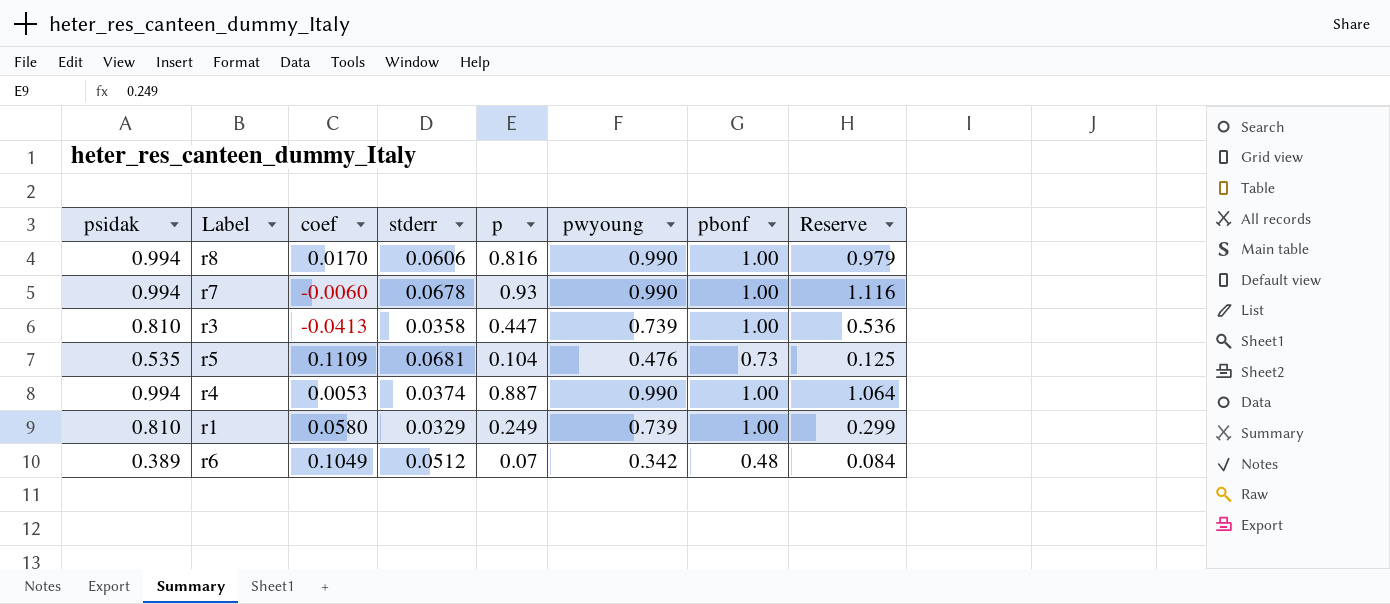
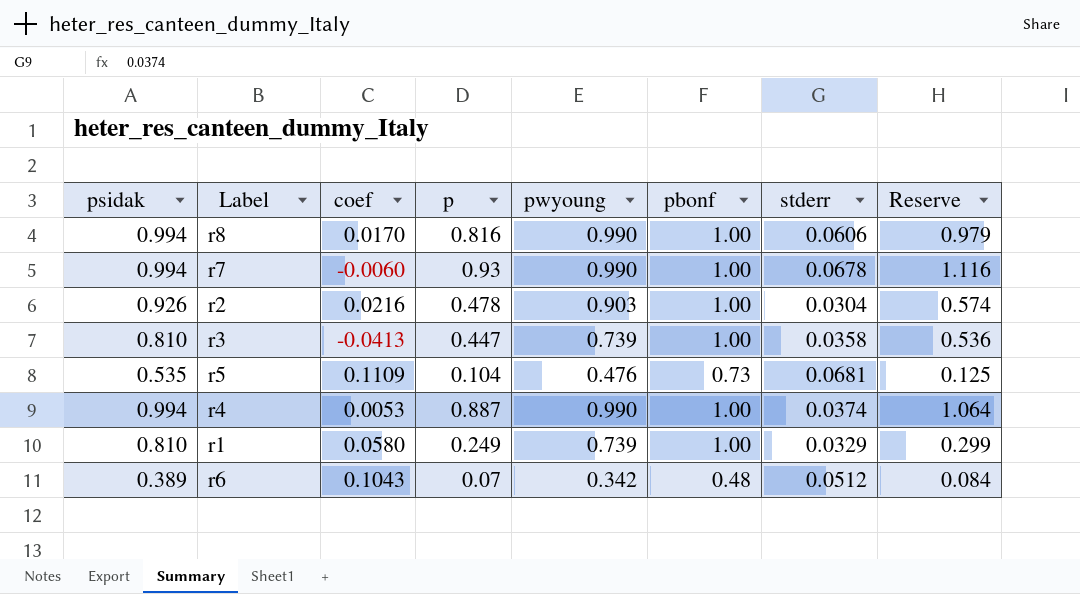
column stderr | position: 4 -> 7
row r2: none -> 0.926 | 0.0216 | 0.478 | 0.903 | 1.00 | 0.0304 | 0.574
r6 | coef: 0.1049 -> 0.1043

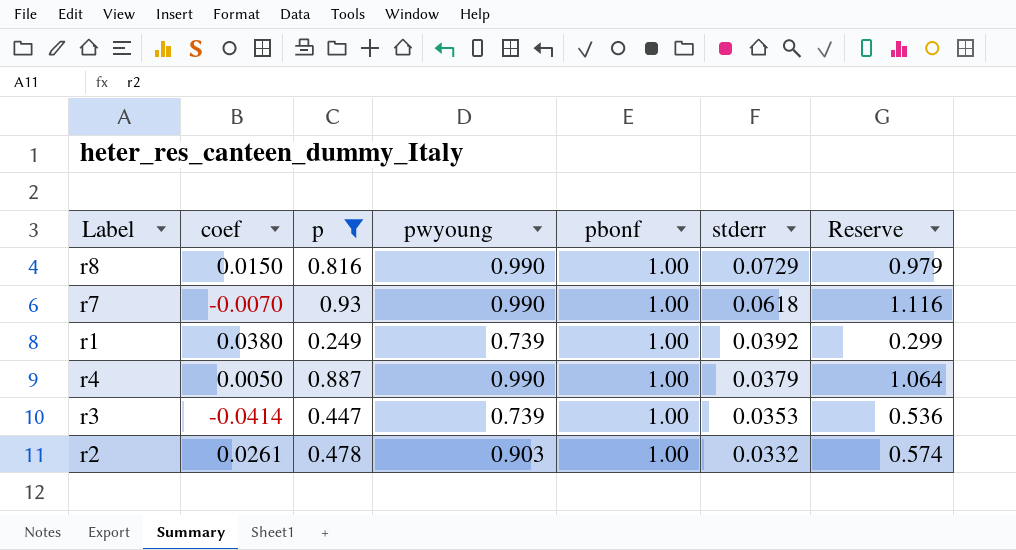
filter: none -> p >= 0.249
row order: none -> stderr descending
column psidak | position: 1 -> none
r8 | coef: 0.0170 -> 0.0150
r8 | stderr: 0.0606 -> 0.0729
r7 | coef: -0.0060 -> -0.0070
r7 | stderr: 0.0678 -> 0.0618
r1 | coef: 0.0580 -> 0.0380
r1 | stderr: 0.0329 -> 0.0392
r4 | coef: 0.0053 -> 0.0050
r4 | stderr: 0.0374 -> 0.0379
r3 | coef: -0.0413 -> -0.0414
r3 | stderr: 0.0358 -> 0.0353
r2 | coef: 0.0216 -> 0.0261
r2 | stderr: 0.0304 -> 0.0332

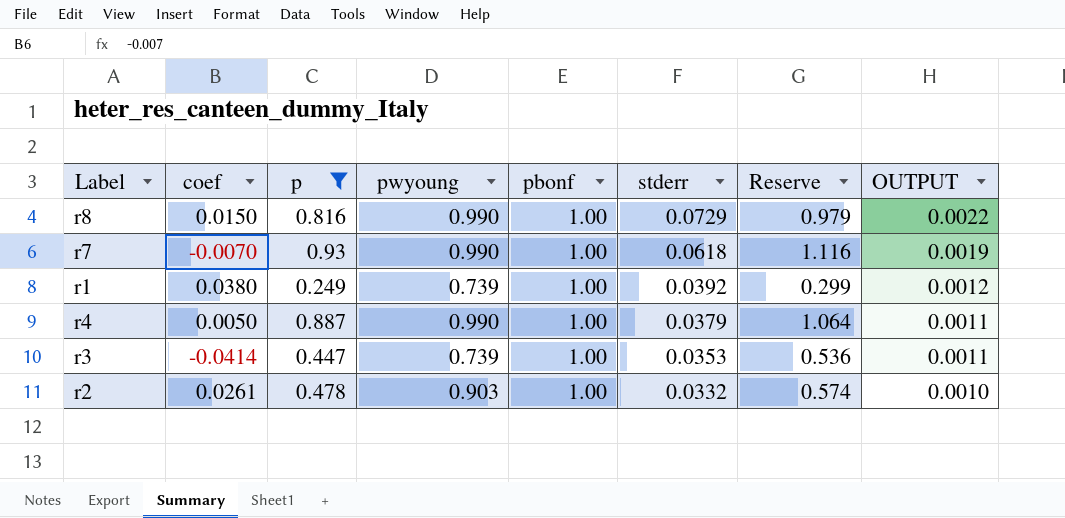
column OUTPUT | formula: none -> [stderr] * 0.03

